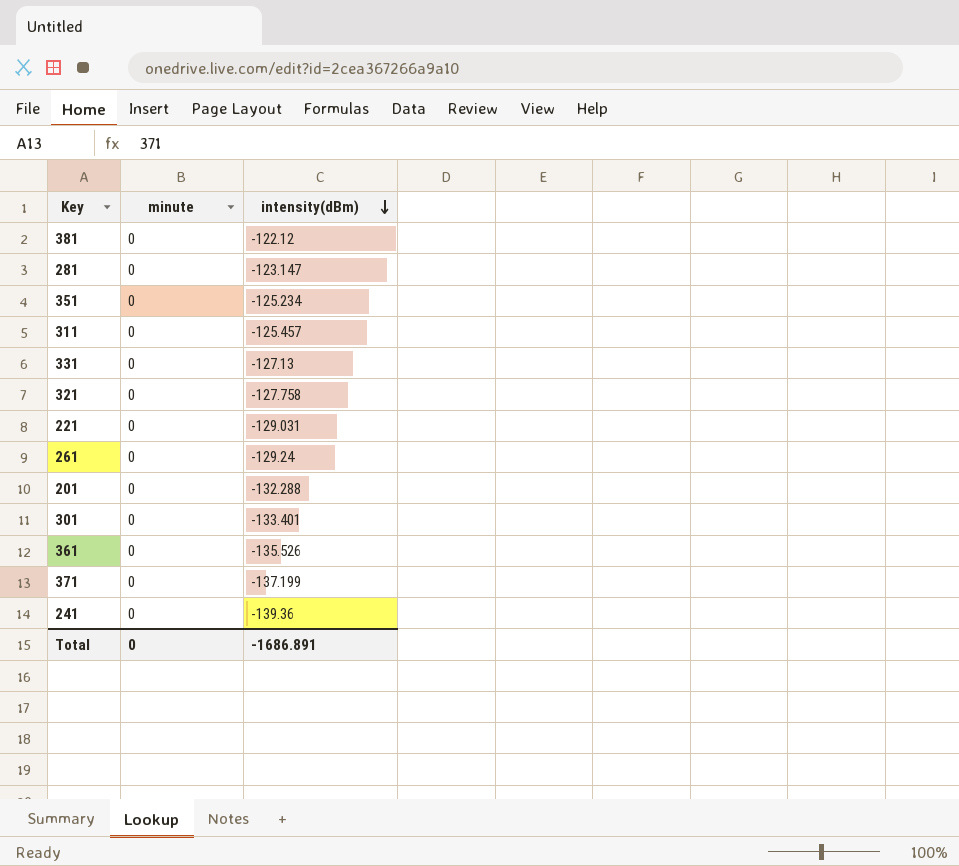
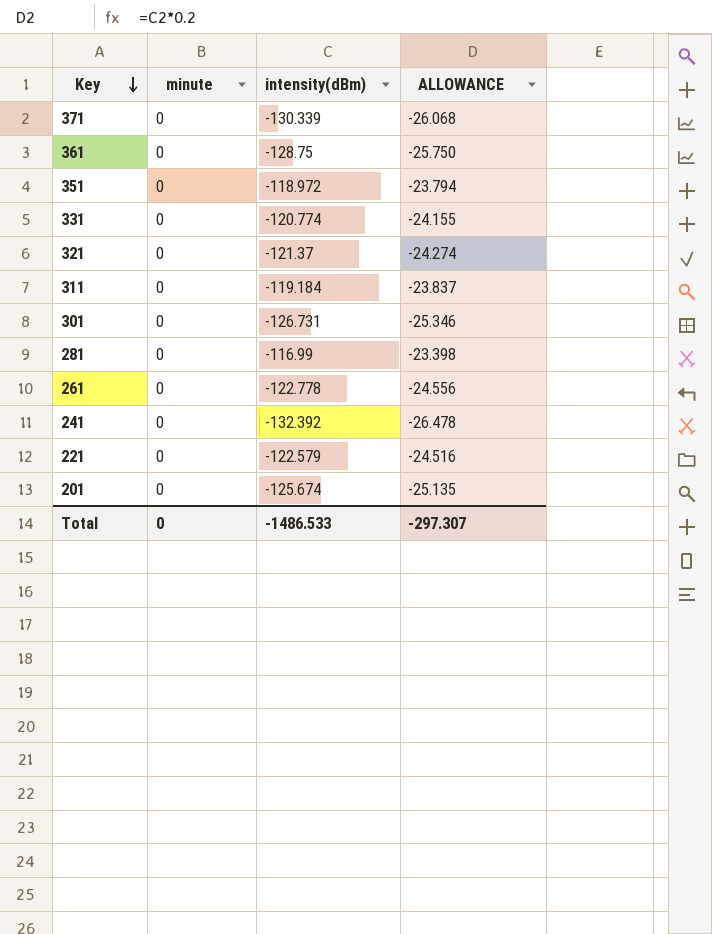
row order: intensity(dBm) descending -> Key descending
column ALLOWANCE | formula: none -> [intensity(dBm)] * 0.2
row 381: 0 | -122.12 -> none
371 | intensity(dBm): -137.199 -> -130.339
361 | intensity(dBm): -135.526 -> -128.75
351 | intensity(dBm): -125.234 -> -118.972
331 | intensity(dBm): -127.13 -> -120.774
321 | intensity(dBm): -127.758 -> -121.37
311 | intensity(dBm): -125.457 -> -119.184
301 | intensity(dBm): -133.401 -> -126.731
281 | intensity(dBm): -123.147 -> -116.99
261 | intensity(dBm): -129.24 -> -122.778
241 | intensity(dBm): -139.36 -> -132.392
221 | intensity(dBm): -129.031 -> -122.579
201 | intensity(dBm): -132.288 -> -125.674
Total | intensity(dBm): -1686.891 -> -1486.533

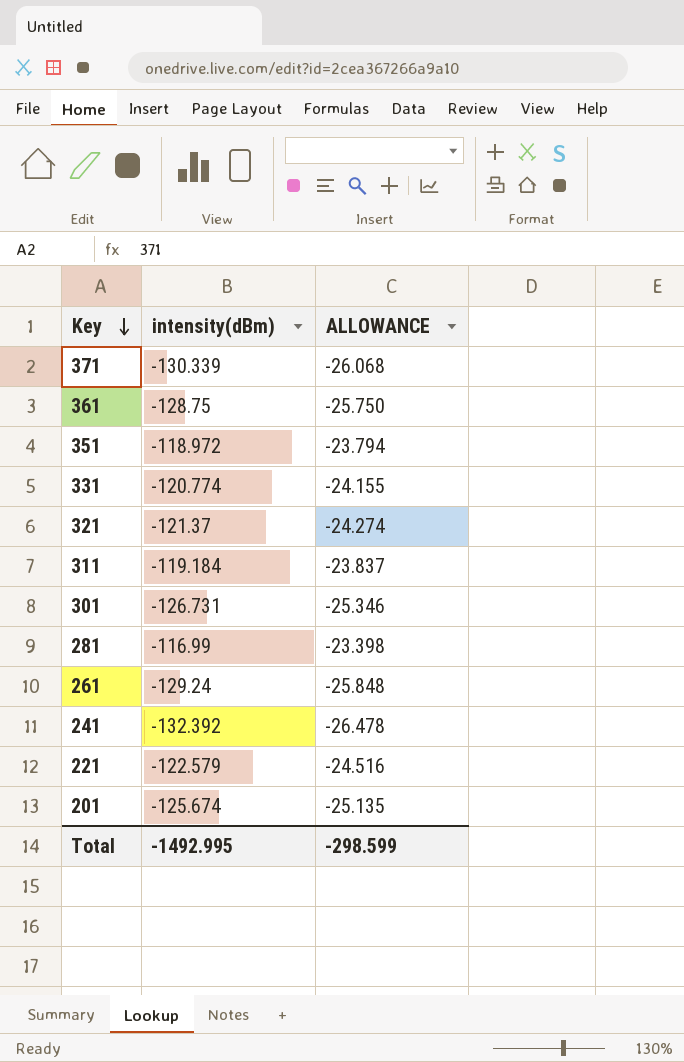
column minute | position: 2 -> none
261 | intensity(dBm): -122.778 -> -129.24
261 | ALLOWANCE: -24.556 -> -25.848
Total | intensity(dBm): -1486.533 -> -1492.995
Total | ALLOWANCE: -297.307 -> -298.599

